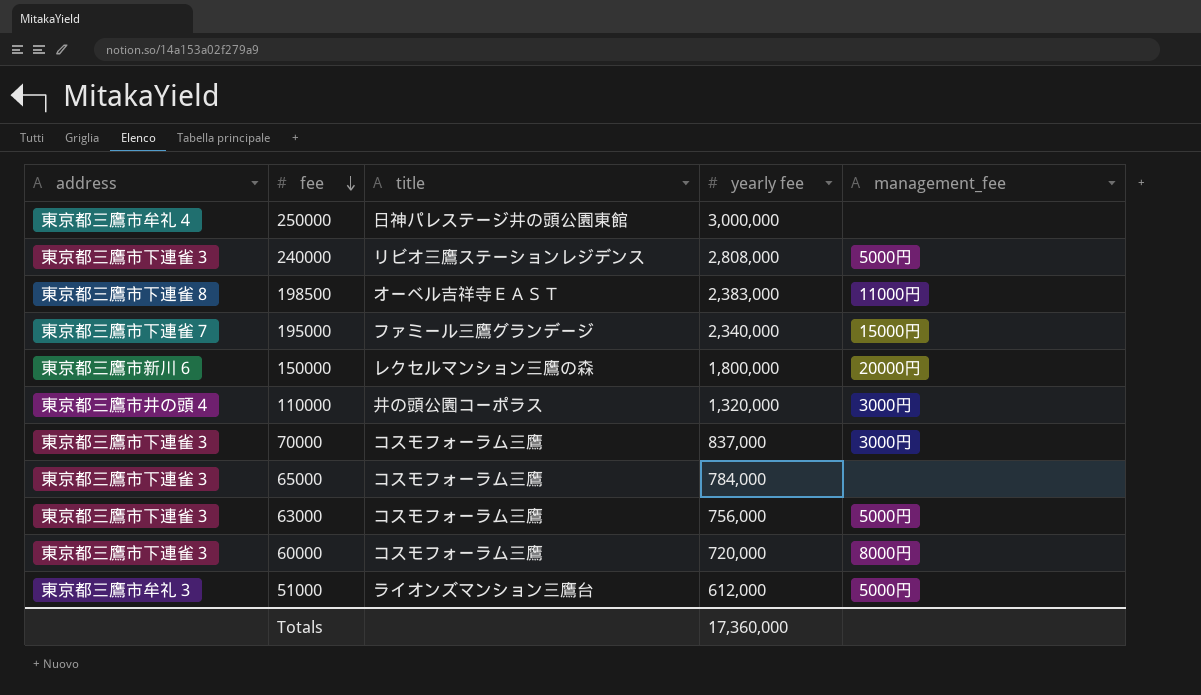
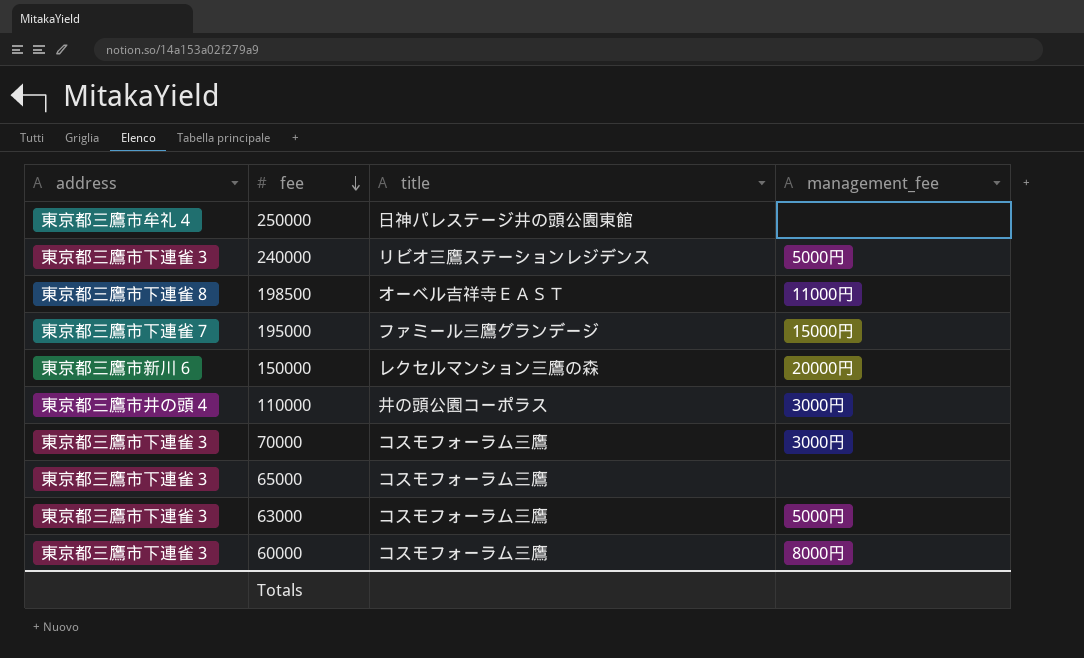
column yearly fee | position: 4 -> none
row 51000: 東京都三鷹市牟礼３ | ライオンズマンション三鷹台 | 612,000 | 5000円 -> none

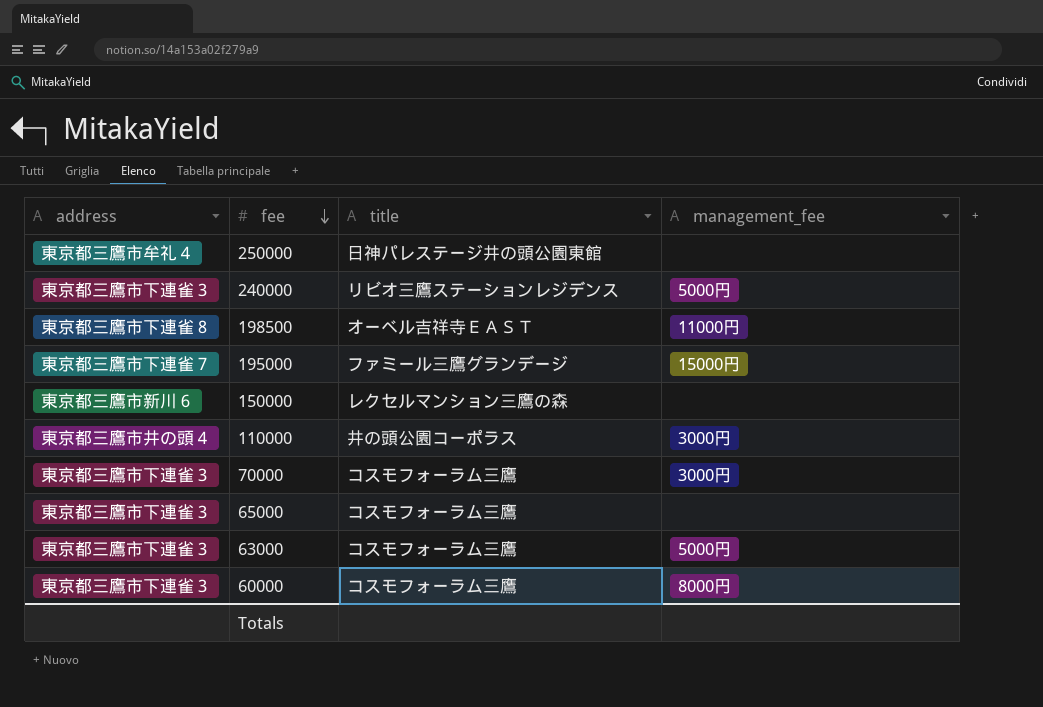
150000 | management_fee: 20000円 -> none

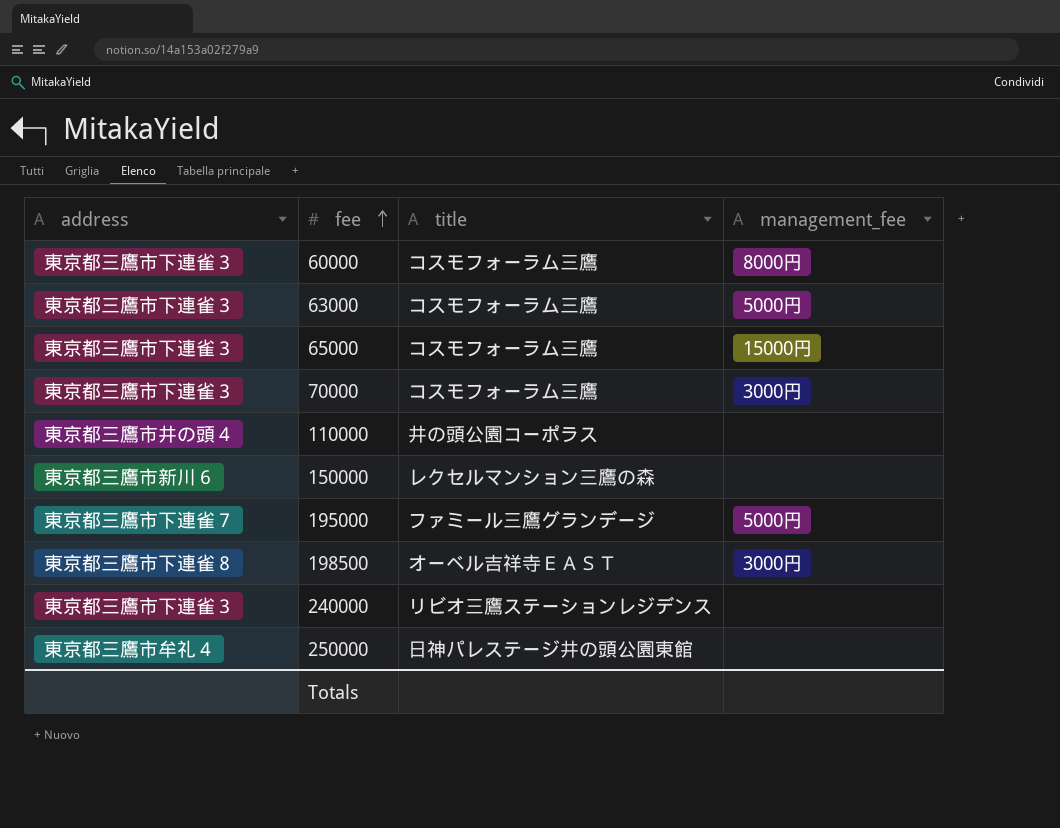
row order: fee descending -> fee ascending
65000 | management_fee: none -> 15000円
110000 | management_fee: 3000円 -> none
195000 | management_fee: 15000円 -> 5000円
198500 | management_fee: 11000円 -> 3000円
240000 | management_fee: 5000円 -> none

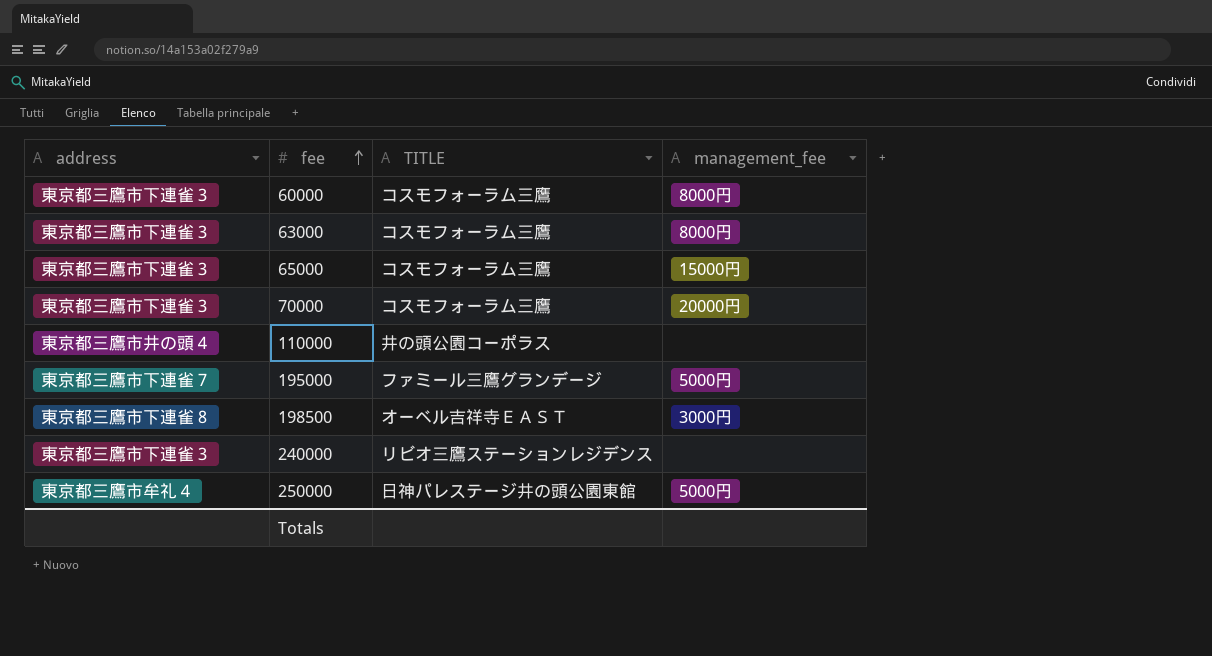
column name: title -> TITLE
row 150000: 東京都三鷹市新川６ | レクセルマンション三鷹の森 | none -> none
63000 | management_fee: 5000円 -> 8000円
70000 | management_fee: 3000円 -> 20000円
250000 | management_fee: none -> 5000円

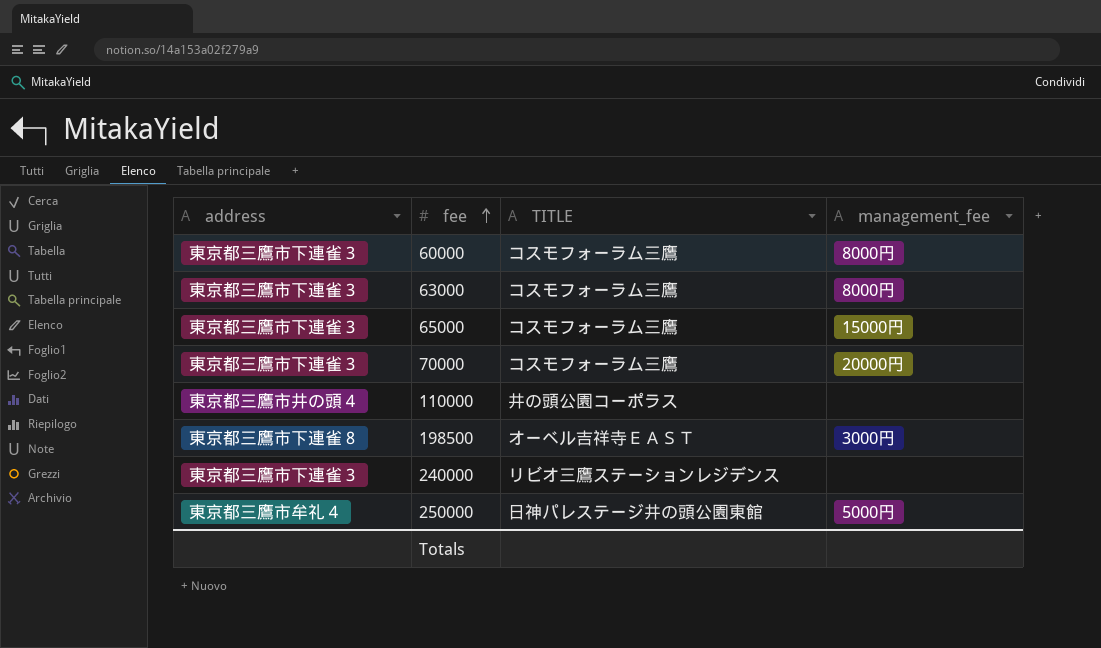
row 195000: 東京都三鷹市下連雀７ | ファミール三鷹グランデージ | 5000円 -> none

